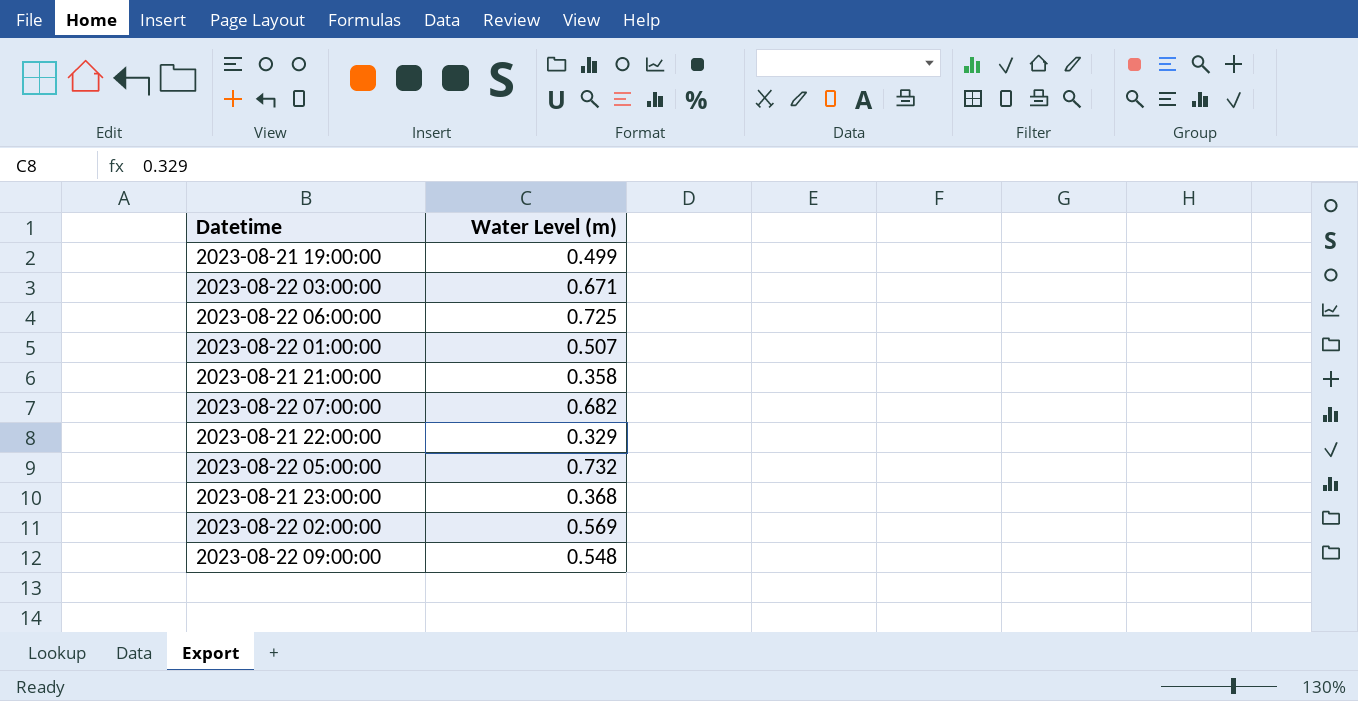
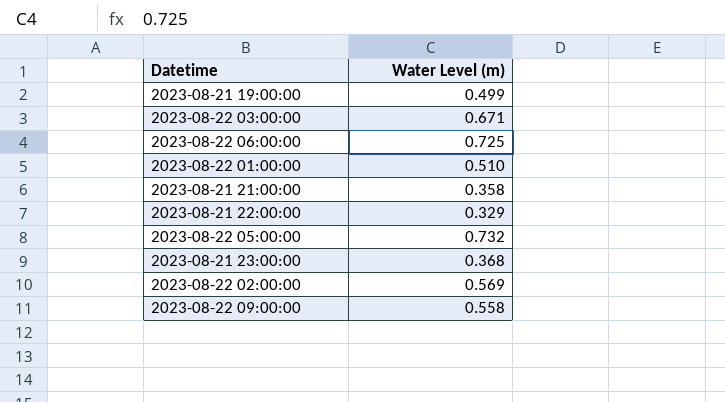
row 2023-08-22 07:00:00: 0.682 -> none
2023-08-22 01:00:00 | Water Level (m): 0.507 -> 0.510
2023-08-22 09:00:00 | Water Level (m): 0.548 -> 0.558

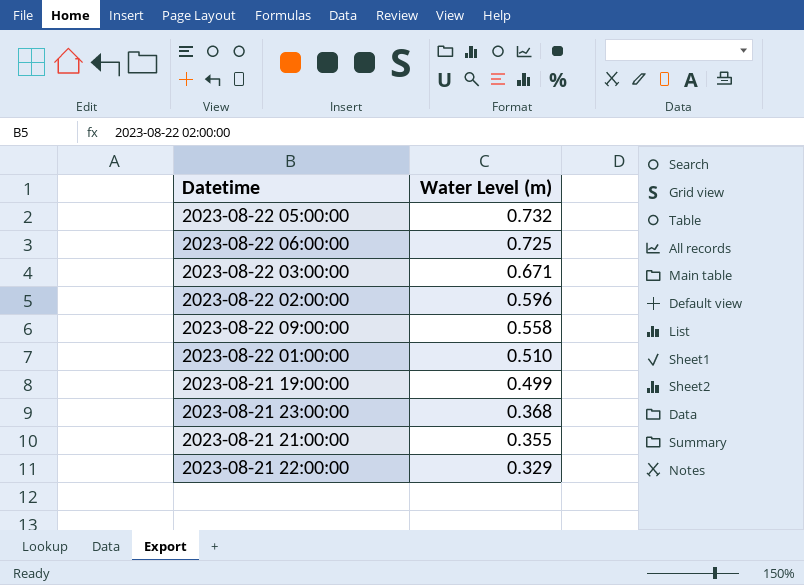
row order: none -> Water Level (m) descending
2023-08-22 02:00:00 | Water Level (m): 0.569 -> 0.596
2023-08-21 21:00:00 | Water Level (m): 0.358 -> 0.355

